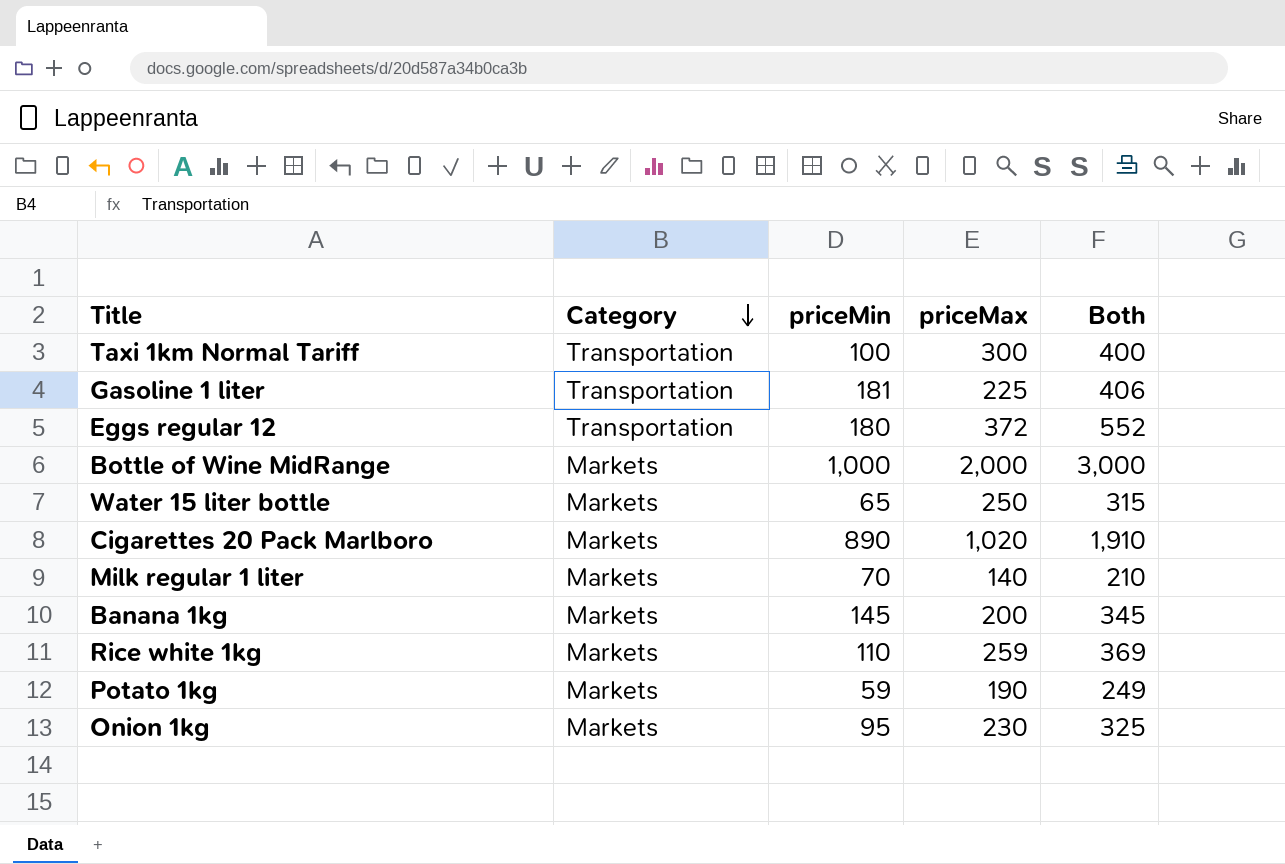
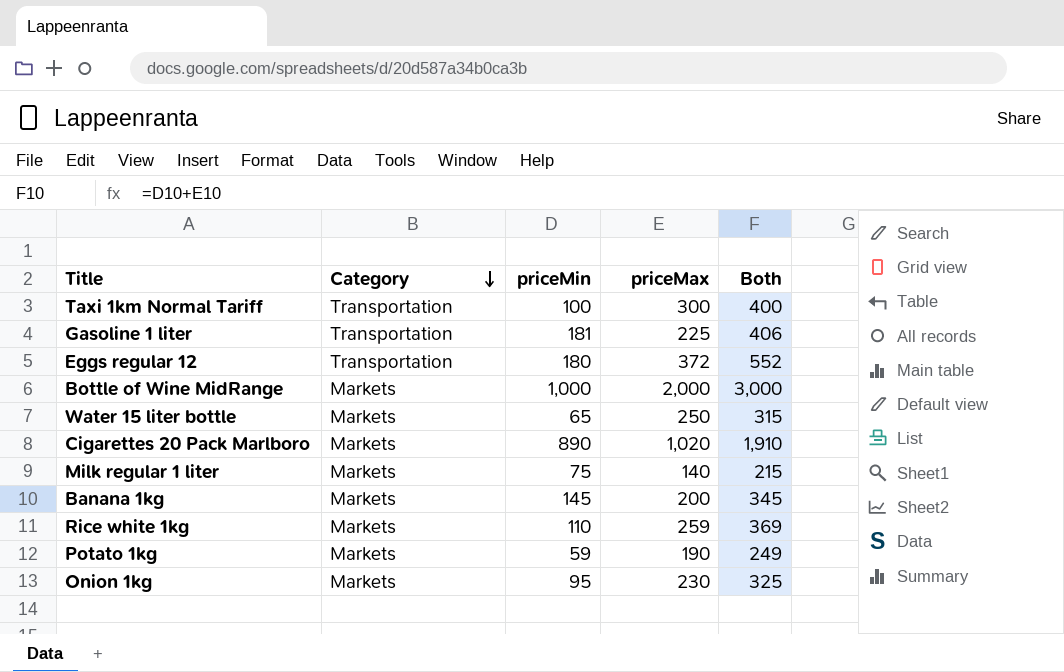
Milk regular 1 liter | priceMin: 70 -> 75
Milk regular 1 liter | Both: 210 -> 215

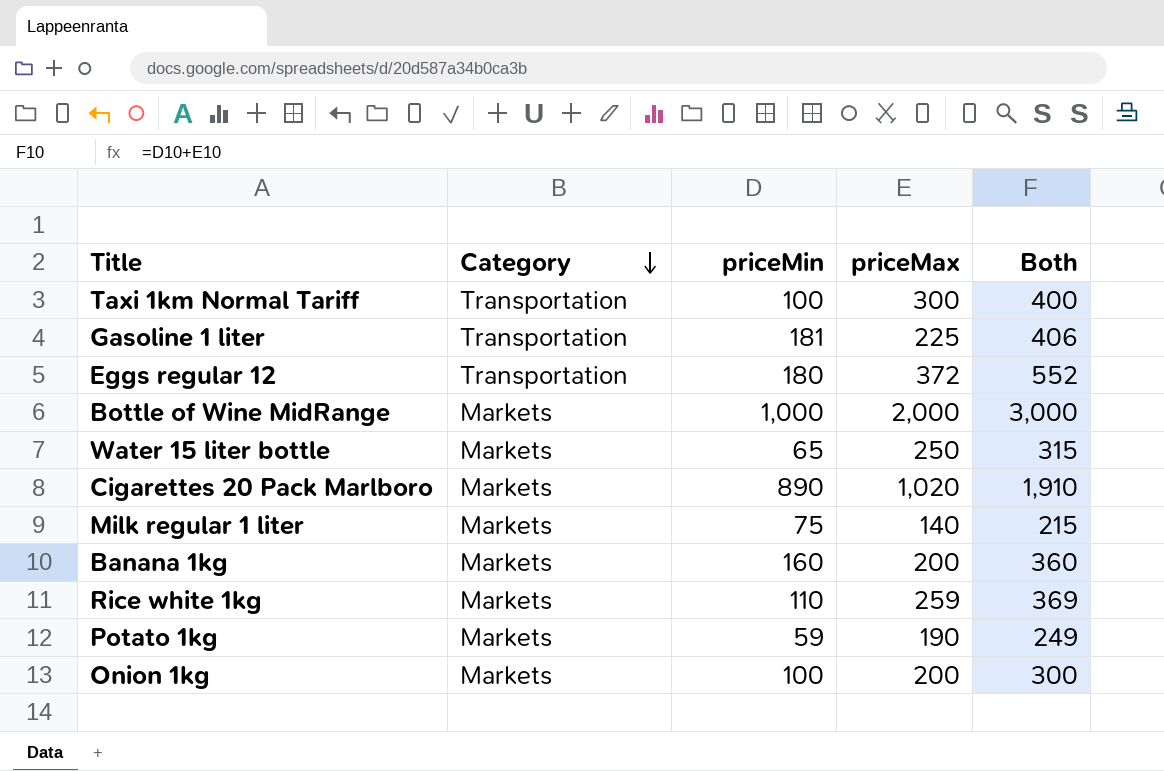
Banana 1kg | priceMin: 145 -> 160
Banana 1kg | Both: 345 -> 360
Onion 1kg | priceMin: 95 -> 100
Onion 1kg | priceMax: 230 -> 200
Onion 1kg | Both: 325 -> 300

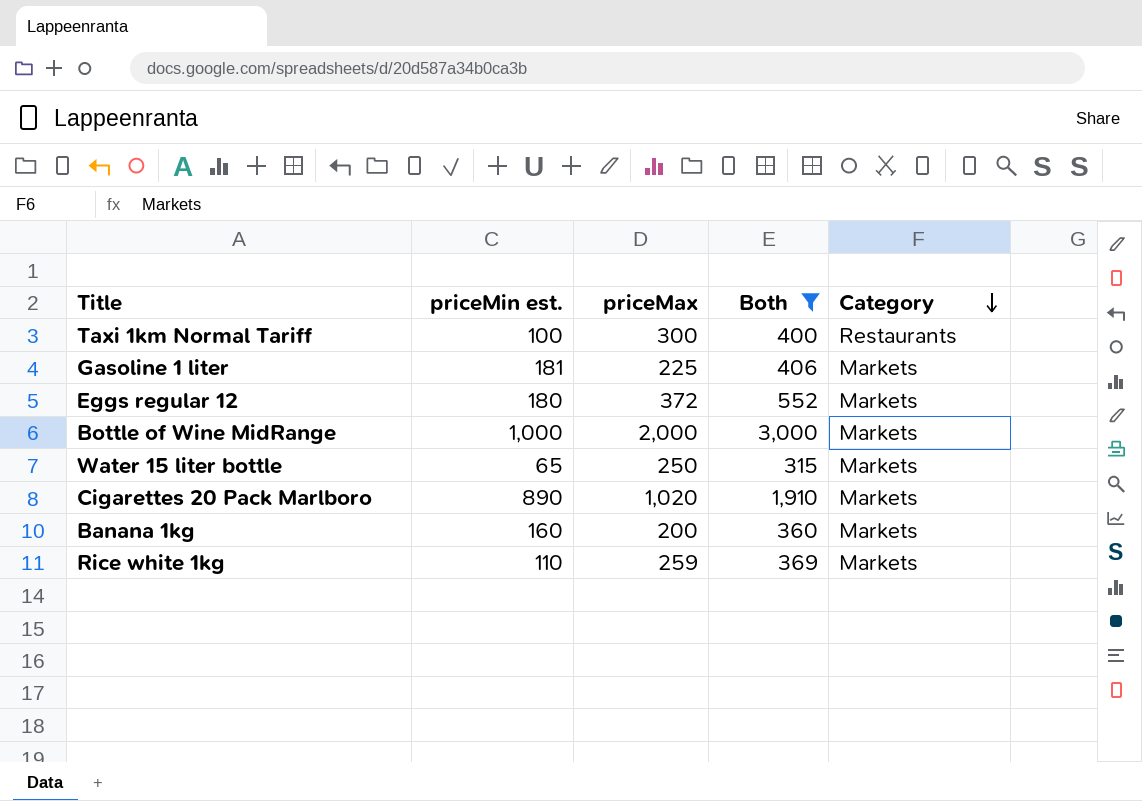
filter: none -> Both >= 315
column name: priceMin -> priceMin est.
column Category | position: 2 -> 5
Taxi 1km Normal Tariff | Category: Transportation -> Restaurants
Gasoline 1 liter | Category: Transportation -> Markets
Eggs regular 12 | Category: Transportation -> Markets

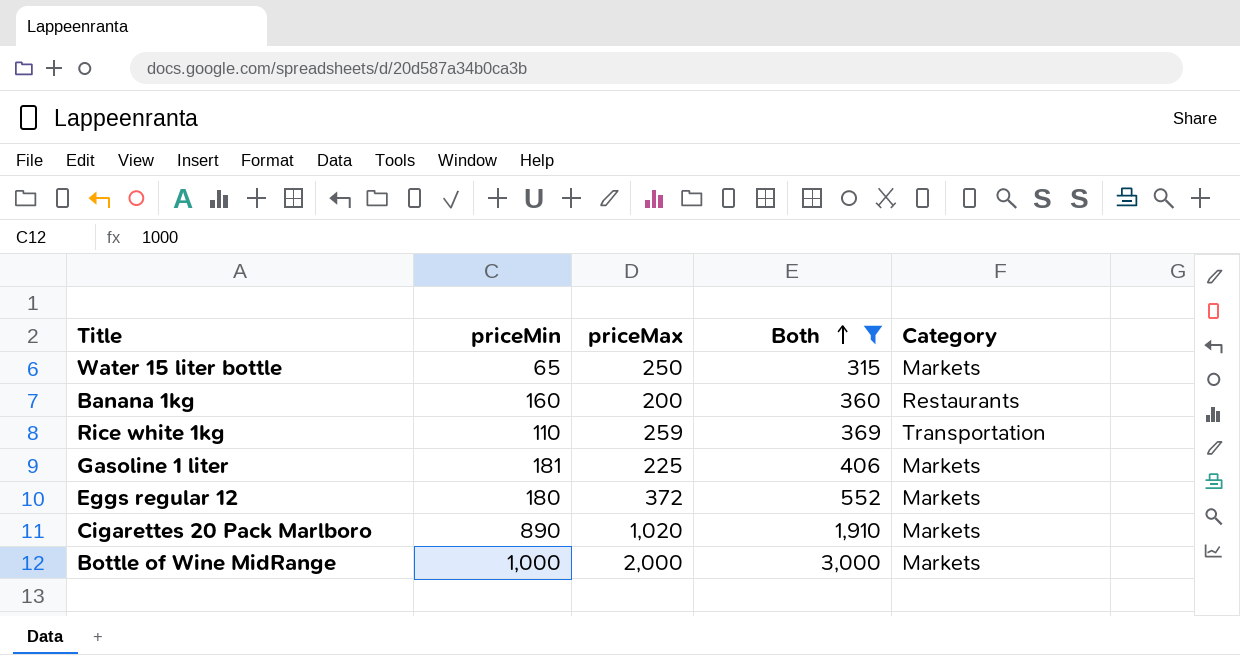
row order: Category descending -> Both ascending
column name: priceMin est. -> priceMin
row Taxi 1km Normal Tariff: 100 | 300 | 400 | Restaurants -> none
Banana 1kg | Category: Markets -> Restaurants
Rice white 1kg | Category: Markets -> Transportation

